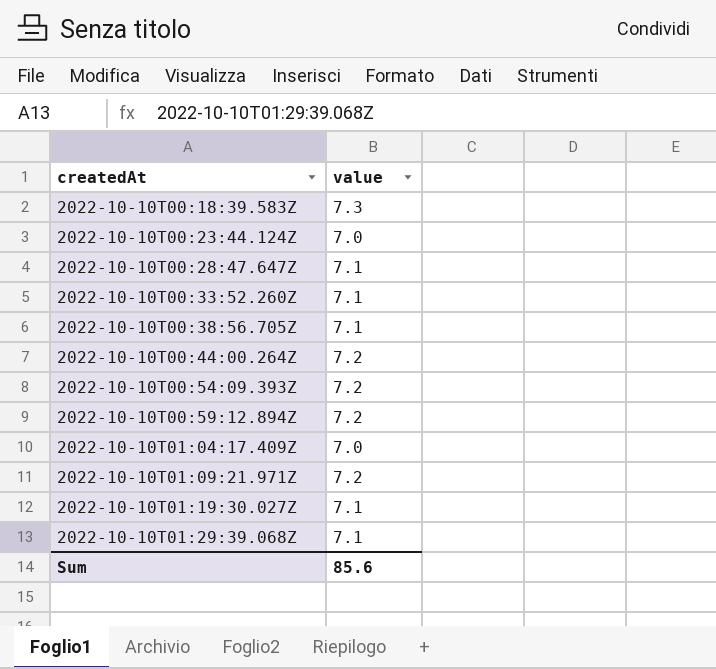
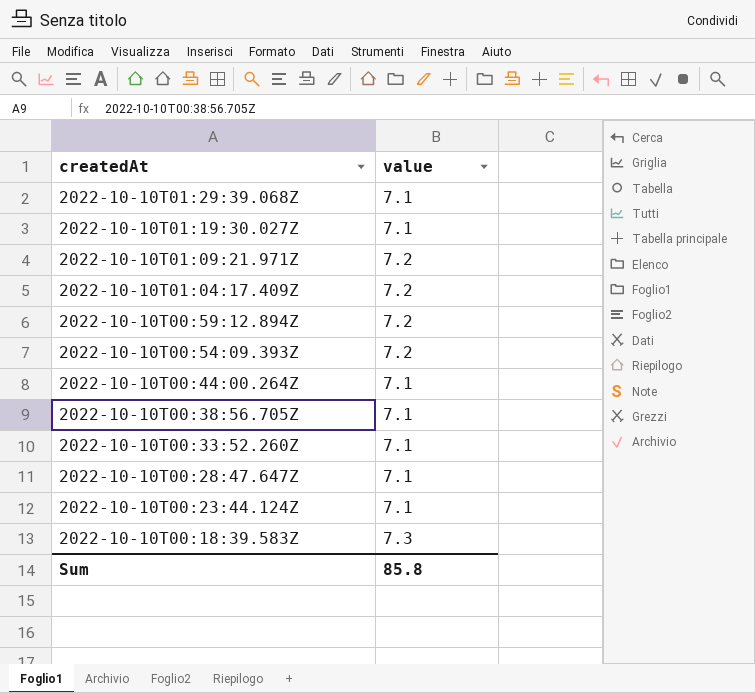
row order: createdAt ascending -> createdAt descending
2022-10-10T01:04:17.409Z | value: 7.0 -> 7.2
2022-10-10T00:44:00.264Z | value: 7.2 -> 7.1
2022-10-10T00:23:44.124Z | value: 7.0 -> 7.1
Sum | value: 85.6 -> 85.8

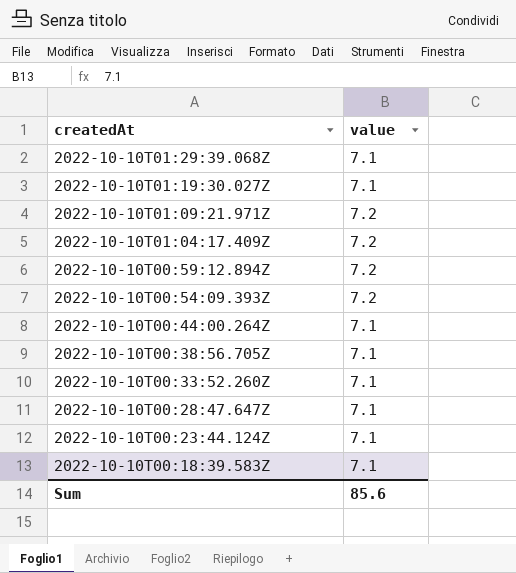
2022-10-10T00:18:39.583Z | value: 7.3 -> 7.1
Sum | value: 85.8 -> 85.6

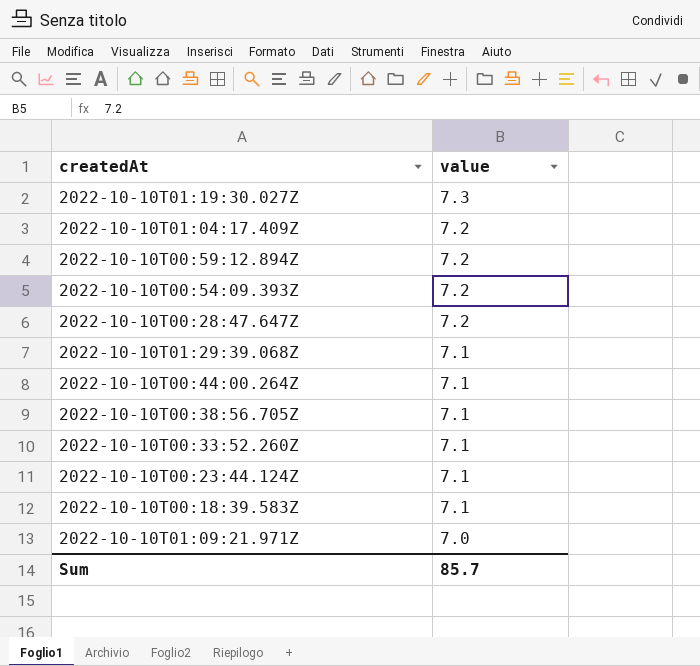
row order: createdAt descending -> value descending
2022-10-10T01:19:30.027Z | value: 7.1 -> 7.3
2022-10-10T00:28:47.647Z | value: 7.1 -> 7.2
2022-10-10T01:09:21.971Z | value: 7.2 -> 7.0
Sum | value: 85.6 -> 85.7

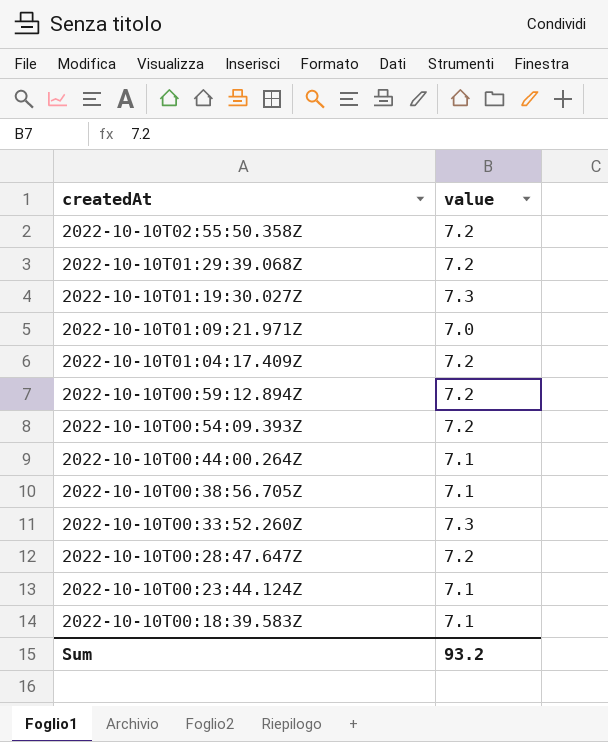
row order: value descending -> createdAt descending
row 2022-10-10T02:55:50.358Z: none -> 7.2
2022-10-10T01:29:39.068Z | value: 7.1 -> 7.2
2022-10-10T00:33:52.260Z | value: 7.1 -> 7.3
Sum | value: 85.7 -> 93.2

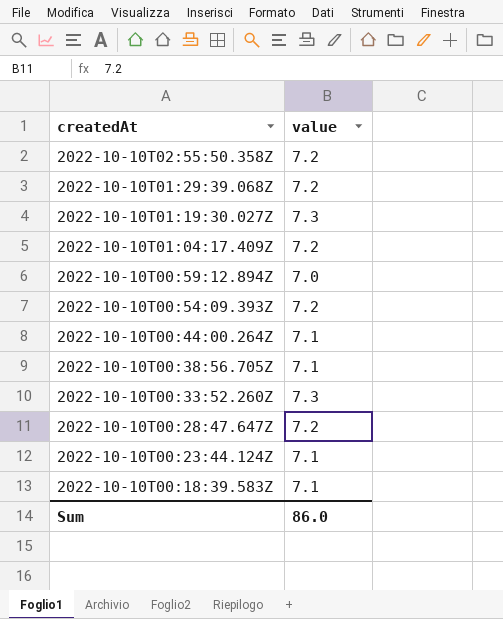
row 2022-10-10T01:09:21.971Z: 7.0 -> none
2022-10-10T00:59:12.894Z | value: 7.2 -> 7.0
Sum | value: 93.2 -> 86.0

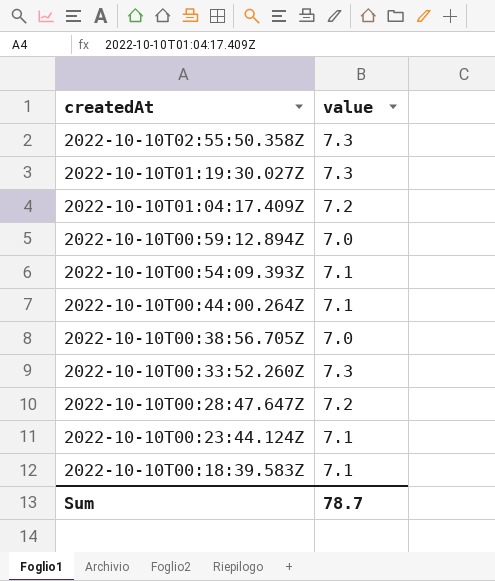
row 2022-10-10T01:29:39.068Z: 7.2 -> none
2022-10-10T02:55:50.358Z | value: 7.2 -> 7.3
2022-10-10T00:54:09.393Z | value: 7.2 -> 7.1
2022-10-10T00:38:56.705Z | value: 7.1 -> 7.0
Sum | value: 86.0 -> 78.7

